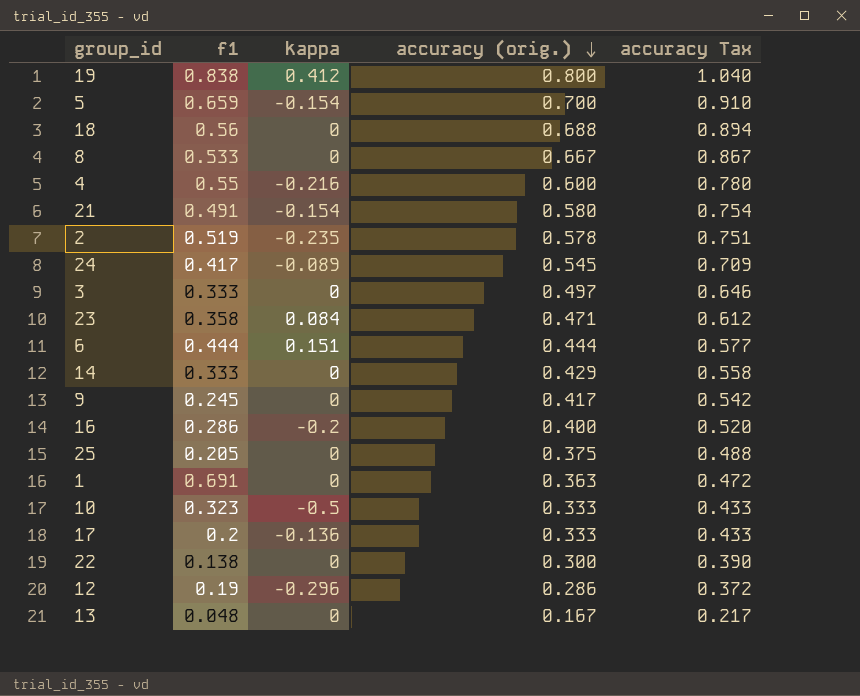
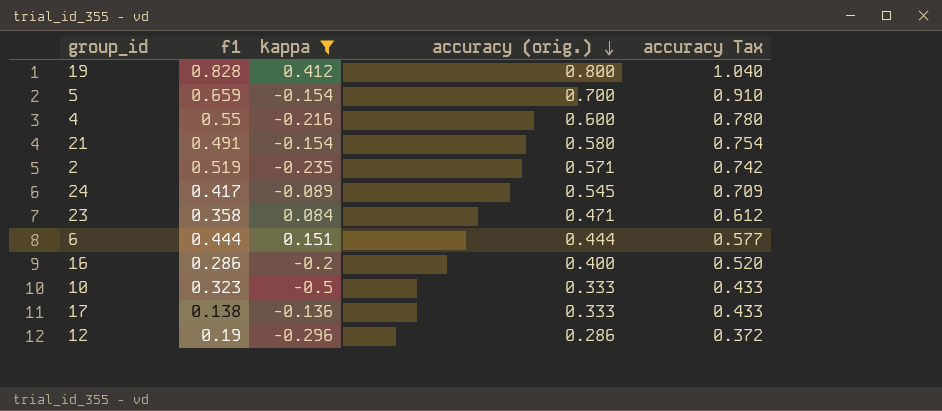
filter: none -> kappa != 0
19 | f1: 0.838 -> 0.828
2 | accuracy (orig.): 0.578 -> 0.571
2 | accuracy Tax: 0.751 -> 0.742
17 | f1: 0.2 -> 0.138

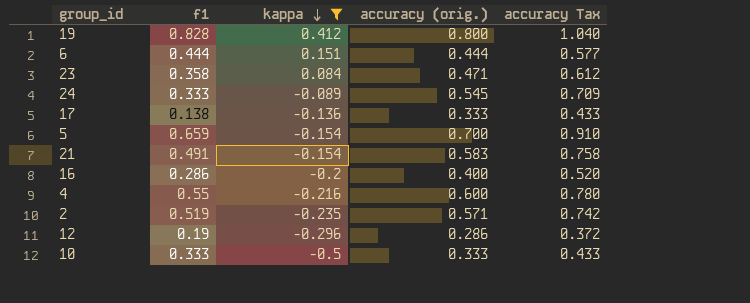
row order: accuracy (orig.) descending -> kappa descending
24 | f1: 0.417 -> 0.333
21 | accuracy (orig.): 0.580 -> 0.583
21 | accuracy Tax: 0.754 -> 0.758
10 | f1: 0.323 -> 0.333

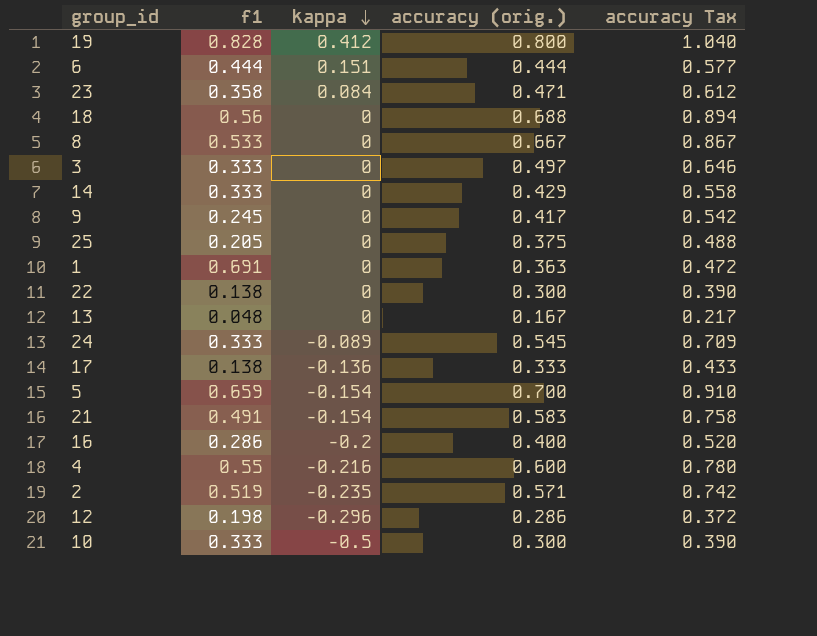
filter: kappa != 0 -> none
12 | f1: 0.19 -> 0.198
10 | accuracy (orig.): 0.333 -> 0.300
10 | accuracy Tax: 0.433 -> 0.390

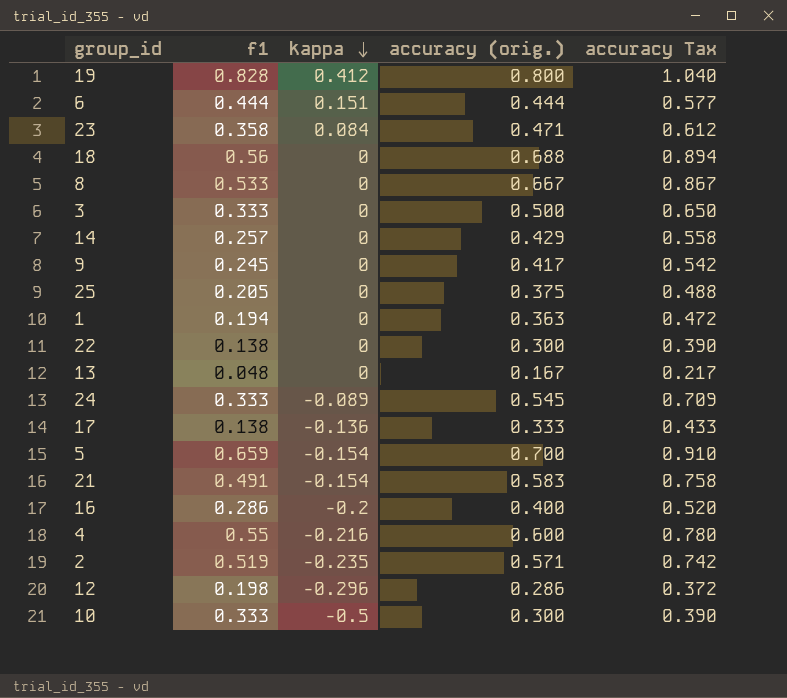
3 | accuracy (orig.): 0.497 -> 0.500
3 | accuracy Tax: 0.646 -> 0.650
14 | f1: 0.333 -> 0.257
1 | f1: 0.691 -> 0.194

